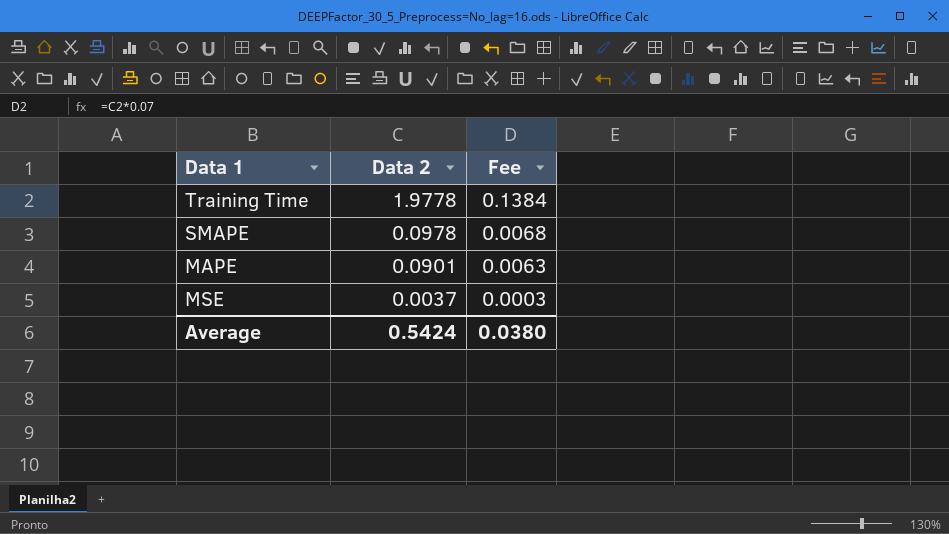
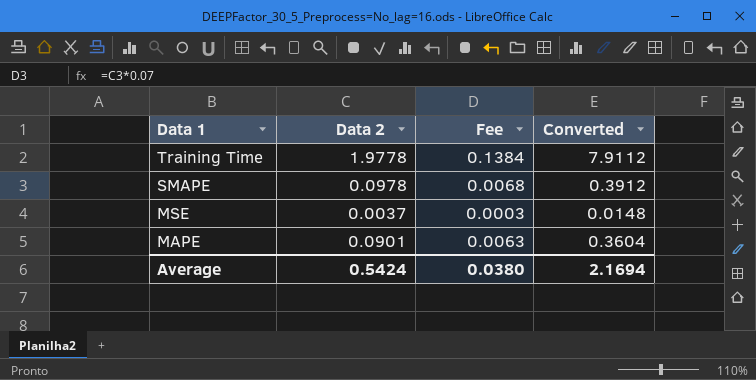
row order: Data 2 descending -> Data 1 descending
column Converted | formula: none -> [Data 2] * 4

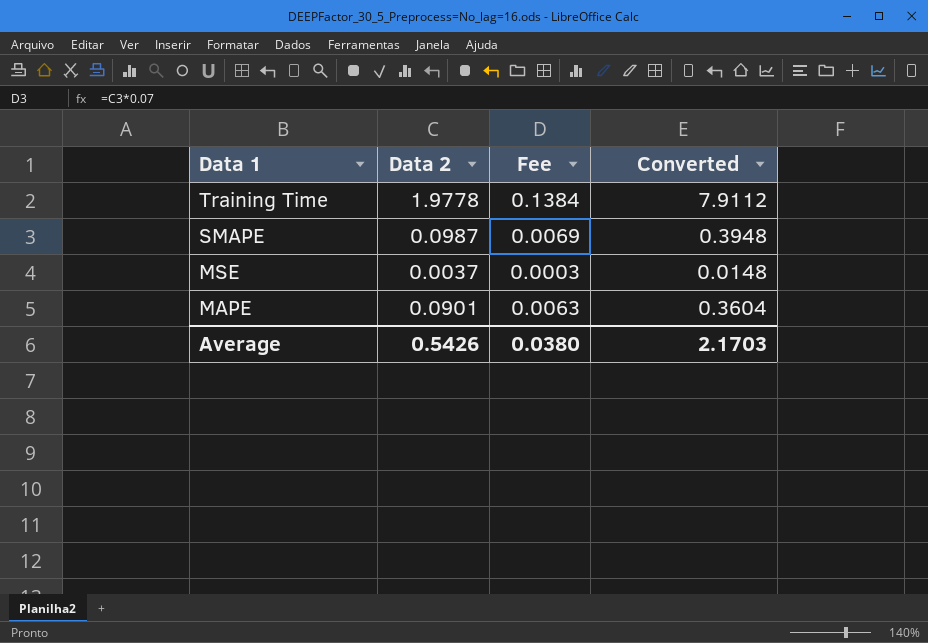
SMAPE | Data 2: 0.0978 -> 0.0987
SMAPE | Fee: 0.0068 -> 0.0069
SMAPE | Converted: 0.3912 -> 0.3948
Average | Data 2: 0.5424 -> 0.5426
Average | Converted: 2.1694 -> 2.1703

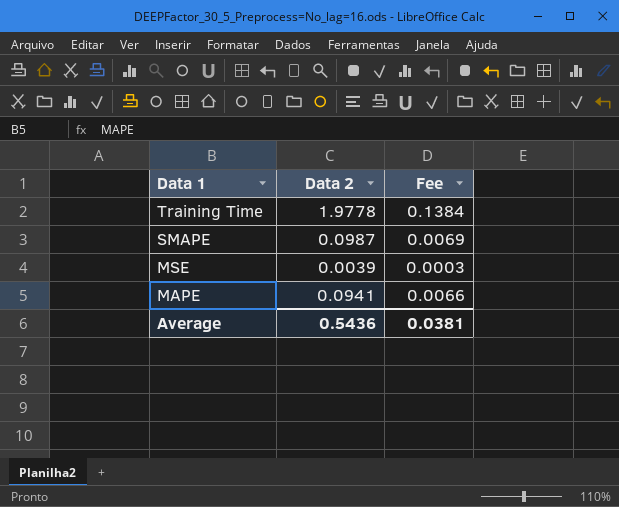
column Converted | formula: [Data 2] * 4 -> none
MSE | Data 2: 0.0037 -> 0.0039
MAPE | Data 2: 0.0901 -> 0.0941
MAPE | Fee: 0.0063 -> 0.0066
Average | Data 2: 0.5426 -> 0.5436
Average | Fee: 0.0380 -> 0.0381

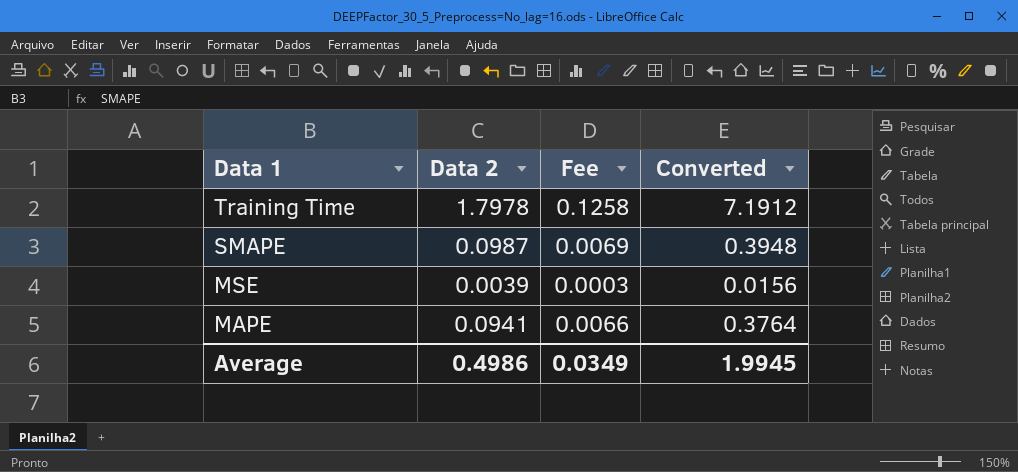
column Converted | formula: none -> [Data 2] * 4
Training Time | Data 2: 1.9778 -> 1.7978
Training Time | Fee: 0.1384 -> 0.1258
Average | Data 2: 0.5436 -> 0.4986
Average | Fee: 0.0381 -> 0.0349

